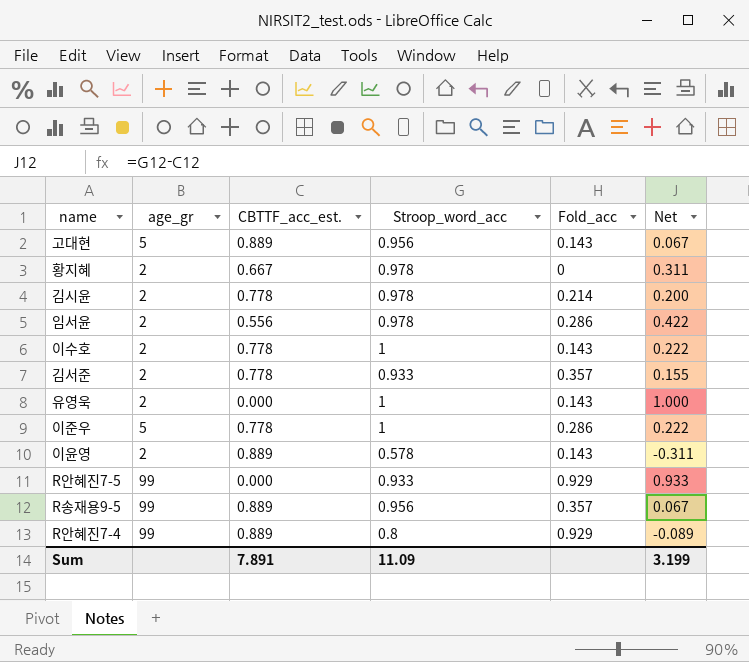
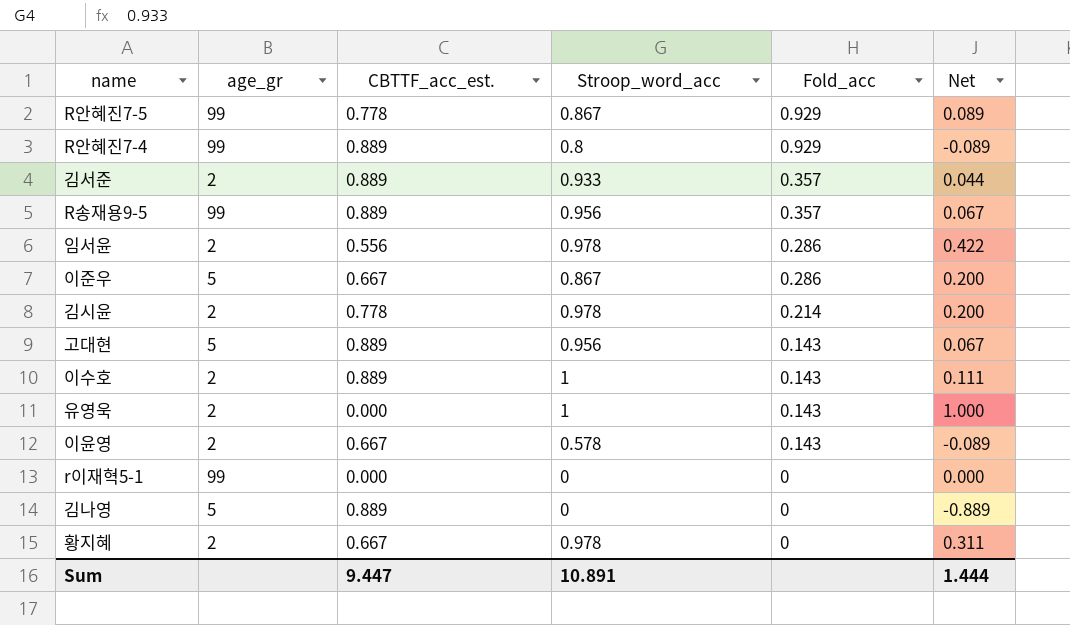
row order: none -> Fold_acc descending
R안혜진7-5 | CBTTF_acc_est.: 0.000 -> 0.778
R안혜진7-5 | Stroop_word_acc: 0.933 -> 0.867
R안혜진7-5 | Net: 0.933 -> 0.089
김서준 | CBTTF_acc_est.: 0.778 -> 0.889
김서준 | Net: 0.155 -> 0.044
이준우 | CBTTF_acc_est.: 0.778 -> 0.667
이준우 | Stroop_word_acc: 1 -> 0.867
이준우 | Net: 0.222 -> 0.200
이수호 | CBTTF_acc_est.: 0.778 -> 0.889
이수호 | Net: 0.222 -> 0.111
이윤영 | CBTTF_acc_est.: 0.889 -> 0.667
이윤영 | Net: -0.311 -> -0.089
row r이재혁5-1: none -> 99 | 0.000 | 0 | 0 | 0.000
row 김나영: none -> 5 | 0.889 | 0 | 0 | -0.889
Sum | CBTTF_acc_est.: 7.891 -> 9.447
Sum | Stroop_word_acc: 11.09 -> 10.891
Sum | Net: 3.199 -> 1.444

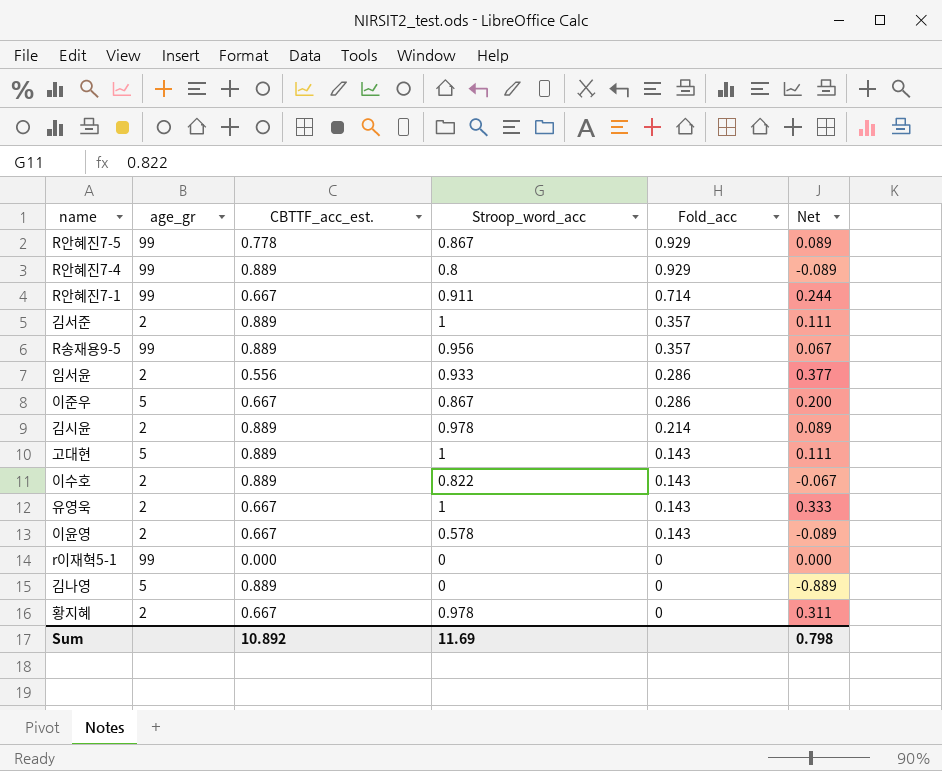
row R안혜진7-1: none -> 99 | 0.667 | 0.911 | 0.714 | 0.244
김서준 | Stroop_word_acc: 0.933 -> 1
김서준 | Net: 0.044 -> 0.111
임서윤 | Stroop_word_acc: 0.978 -> 0.933
임서윤 | Net: 0.422 -> 0.377
김시윤 | CBTTF_acc_est.: 0.778 -> 0.889
김시윤 | Net: 0.200 -> 0.089
고대현 | Stroop_word_acc: 0.956 -> 1
고대현 | Net: 0.067 -> 0.111
이수호 | Stroop_word_acc: 1 -> 0.822
이수호 | Net: 0.111 -> -0.067
유영욱 | CBTTF_acc_est.: 0.000 -> 0.667
유영욱 | Net: 1.000 -> 0.333
Sum | CBTTF_acc_est.: 9.447 -> 10.892
Sum | Stroop_word_acc: 10.891 -> 11.69
Sum | Net: 1.444 -> 0.798

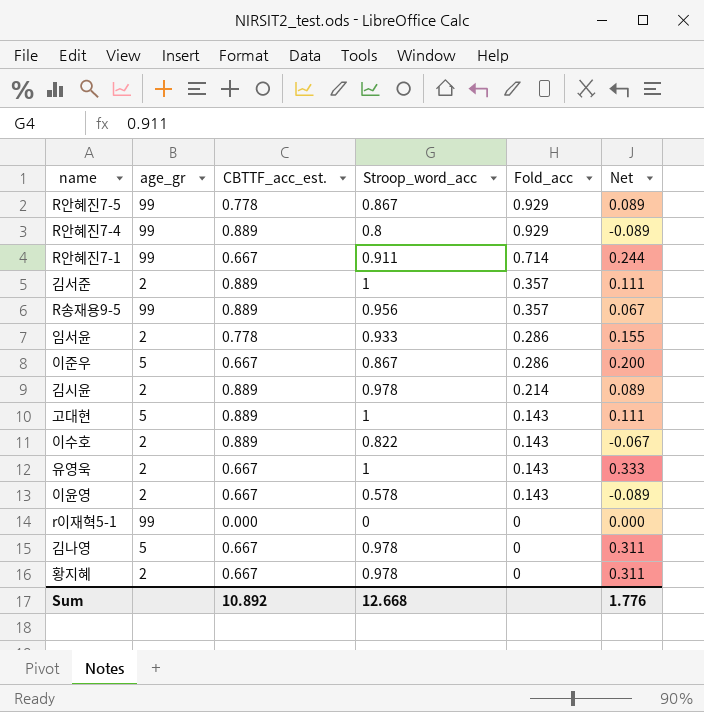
임서윤 | CBTTF_acc_est.: 0.556 -> 0.778
임서윤 | Net: 0.377 -> 0.155
김나영 | CBTTF_acc_est.: 0.889 -> 0.667
김나영 | Stroop_word_acc: 0 -> 0.978
김나영 | Net: -0.889 -> 0.311
Sum | Stroop_word_acc: 11.69 -> 12.668
Sum | Net: 0.798 -> 1.776

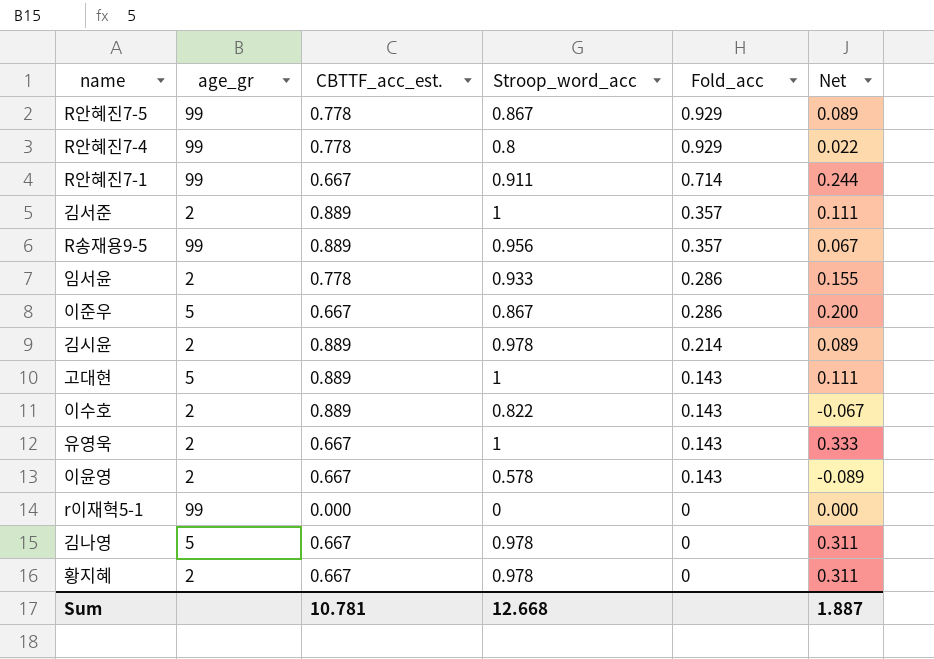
R안혜진7-4 | CBTTF_acc_est.: 0.889 -> 0.778
R안혜진7-4 | Net: -0.089 -> 0.022
Sum | CBTTF_acc_est.: 10.892 -> 10.781
Sum | Net: 1.776 -> 1.887

